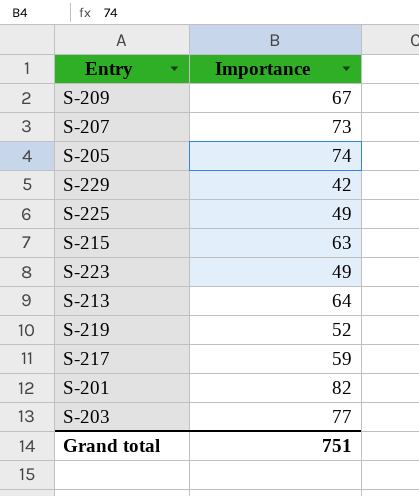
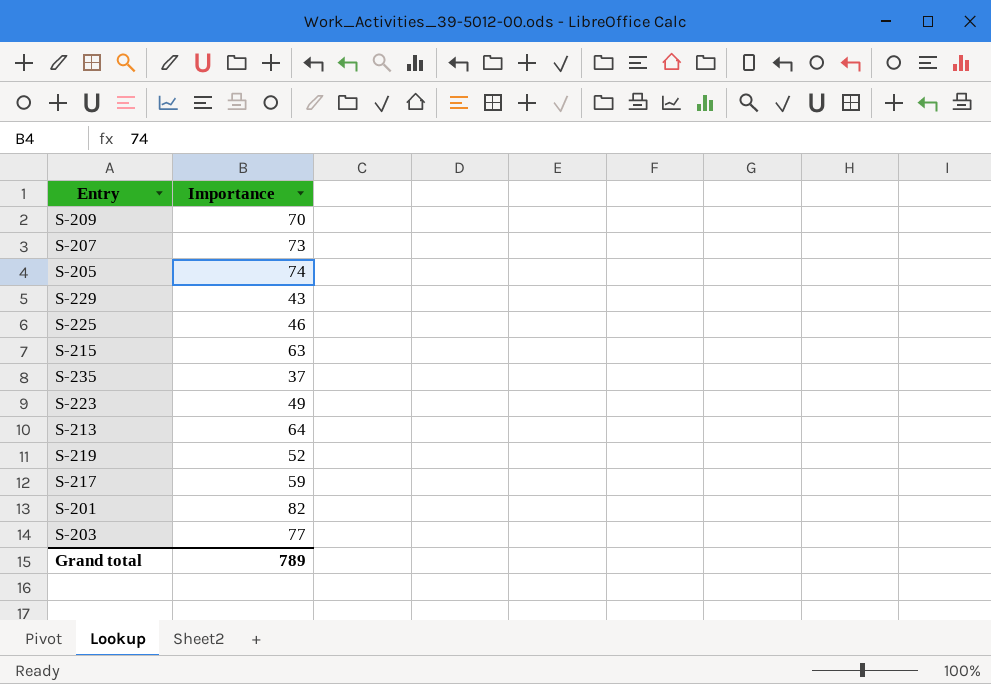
S-209 | Importance: 67 -> 70
S-229 | Importance: 42 -> 43
S-225 | Importance: 49 -> 46
row S-235: none -> 37
Grand total | Importance: 751 -> 789

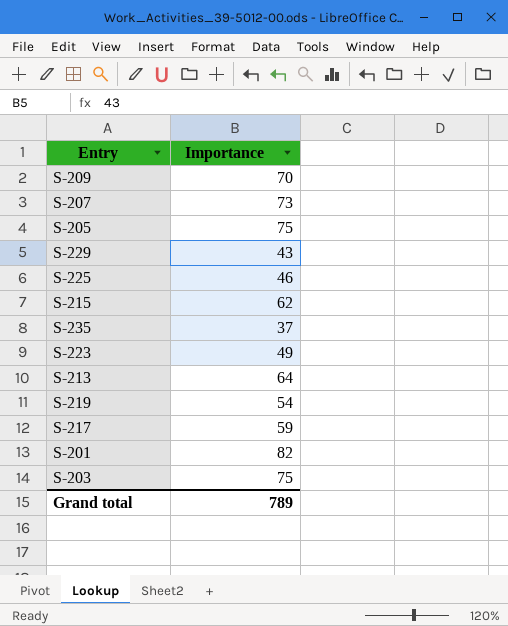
S-205 | Importance: 74 -> 75
S-215 | Importance: 63 -> 62
S-219 | Importance: 52 -> 54
S-203 | Importance: 77 -> 75

